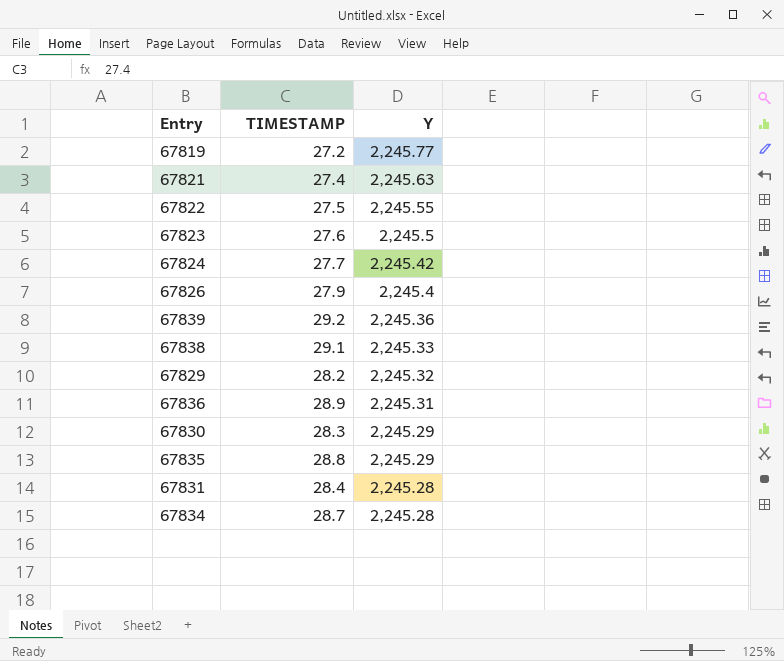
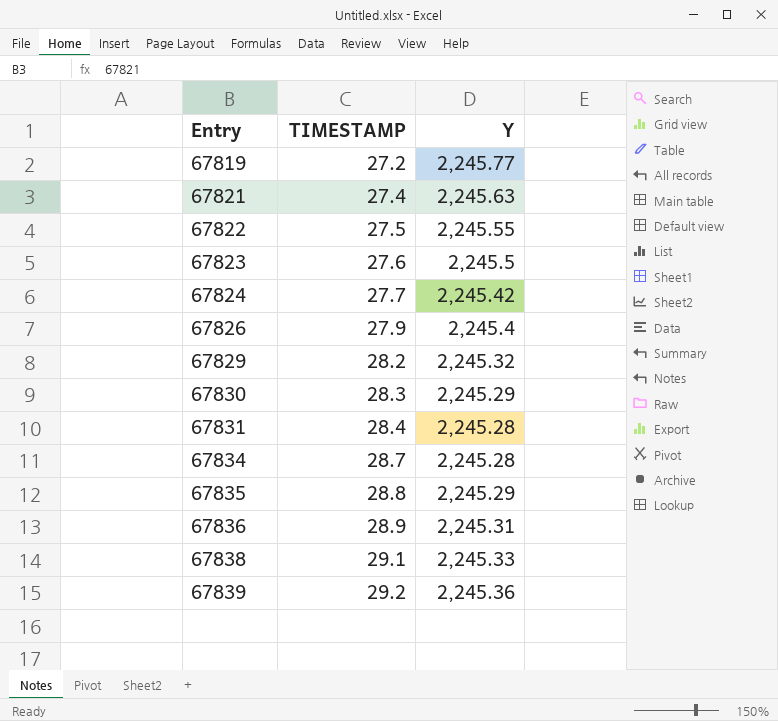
row order: Y descending -> Entry ascending

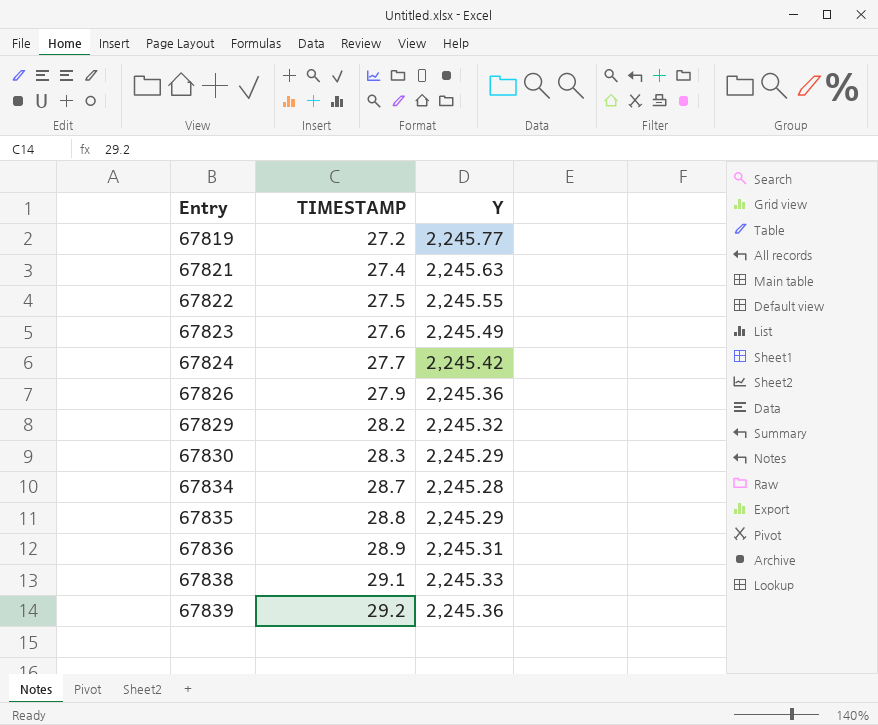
row 67831: 28.4 | 2,245.28 -> none
67823 | Y: 2,245.5 -> 2,245.49
67826 | Y: 2,245.4 -> 2,245.36

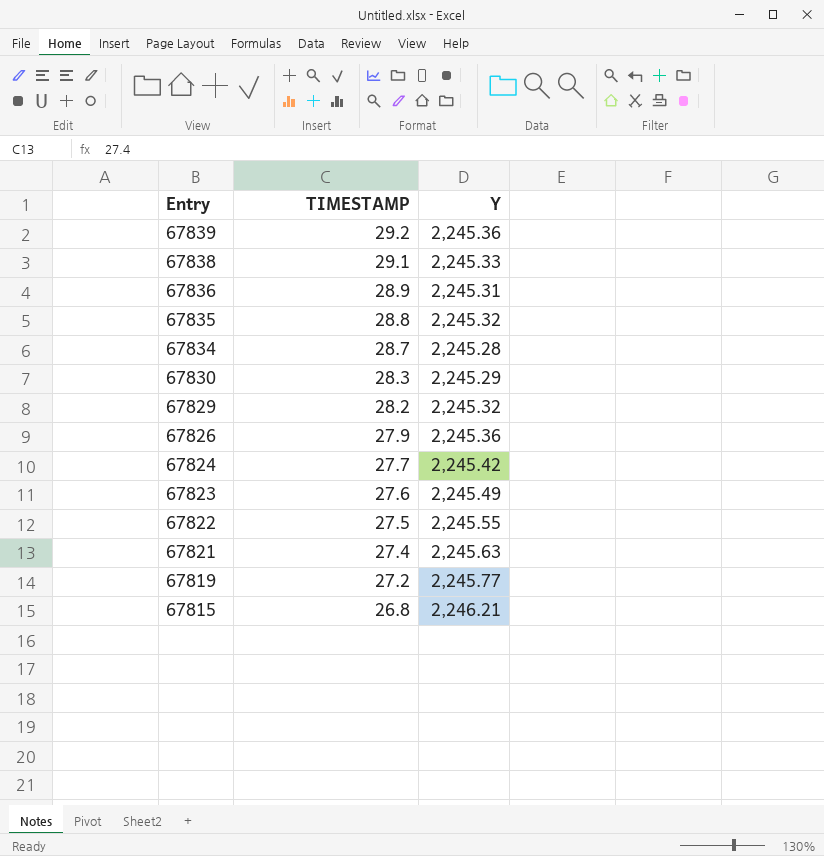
row order: Entry ascending -> Entry descending
67835 | Y: 2,245.29 -> 2,245.32
row 67815: none -> 26.8 | 2,246.21

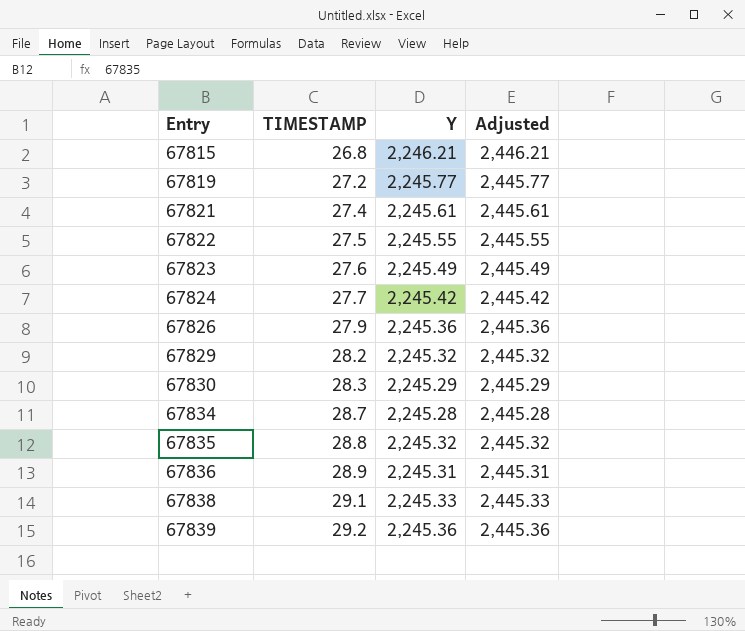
row order: Entry descending -> Entry ascending
column Adjusted | formula: none -> [Y] + 200
67821 | Y: 2,245.63 -> 2,245.61

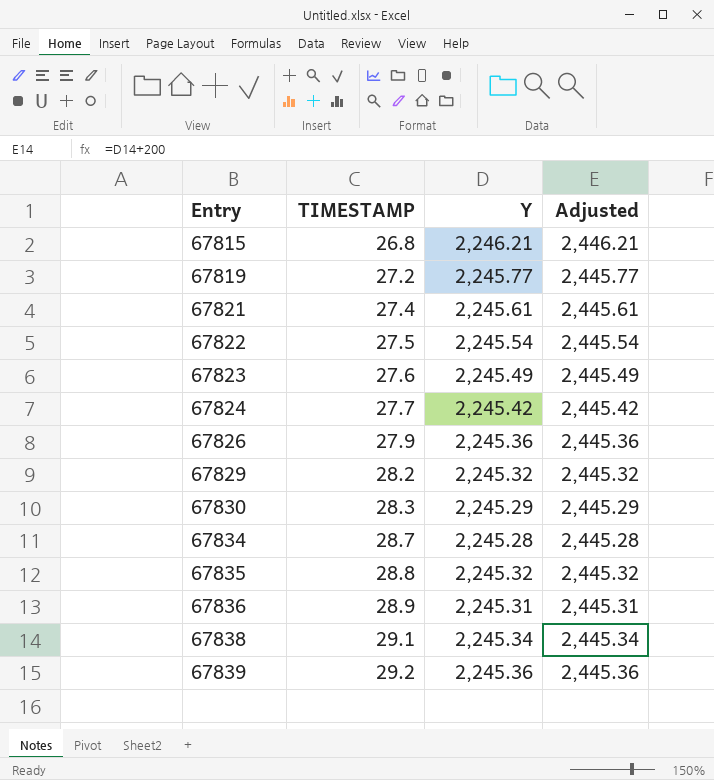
67822 | Y: 2,245.55 -> 2,245.54
67822 | Adjusted: 2,445.55 -> 2,445.54
67838 | Y: 2,245.33 -> 2,245.34
67838 | Adjusted: 2,445.33 -> 2,445.34

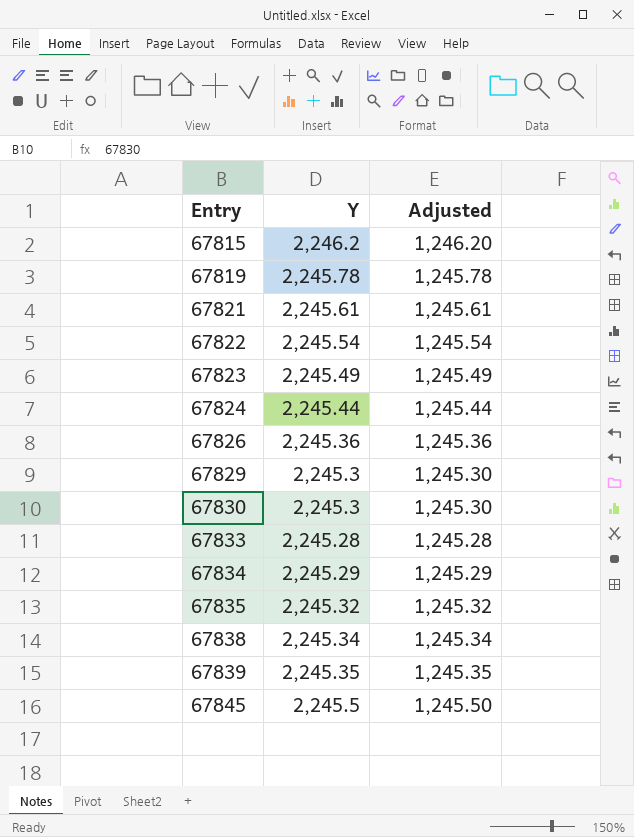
column TIMESTAMP | position: 2 -> none
column Adjusted | formula: [Y] + 200 -> [Y] - 1000
row 67836: 28.9 | 2,245.31 | 2,445.31 -> none
67815 | Y: 2,246.21 -> 2,246.2
67819 | Y: 2,245.77 -> 2,245.78
67824 | Y: 2,245.42 -> 2,245.44
67829 | Y: 2,245.32 -> 2,245.3
67830 | Y: 2,245.29 -> 2,245.3
row 67833: none -> 2,245.28 | 1,245.28
67834 | Y: 2,245.28 -> 2,245.29
67839 | Y: 2,245.36 -> 2,245.35
row 67845: none -> 2,245.5 | 1,245.50

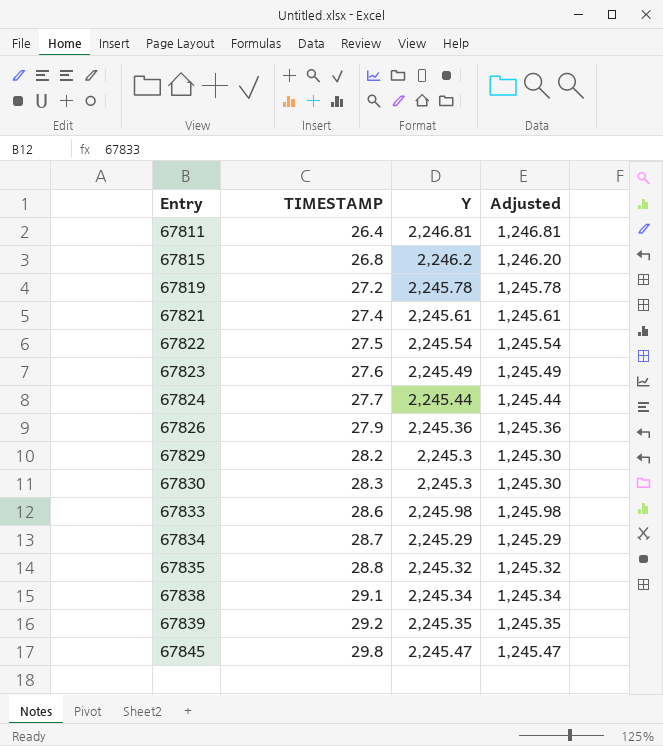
column TIMESTAMP | position: none -> 2
row 67811: none -> 26.4 | 2,246.81 | 1,246.81
67833 | Y: 2,245.28 -> 2,245.98
67833 | Adjusted: 1,245.28 -> 1,245.98
67845 | Y: 2,245.5 -> 2,245.47
67845 | Adjusted: 1,245.50 -> 1,245.47

